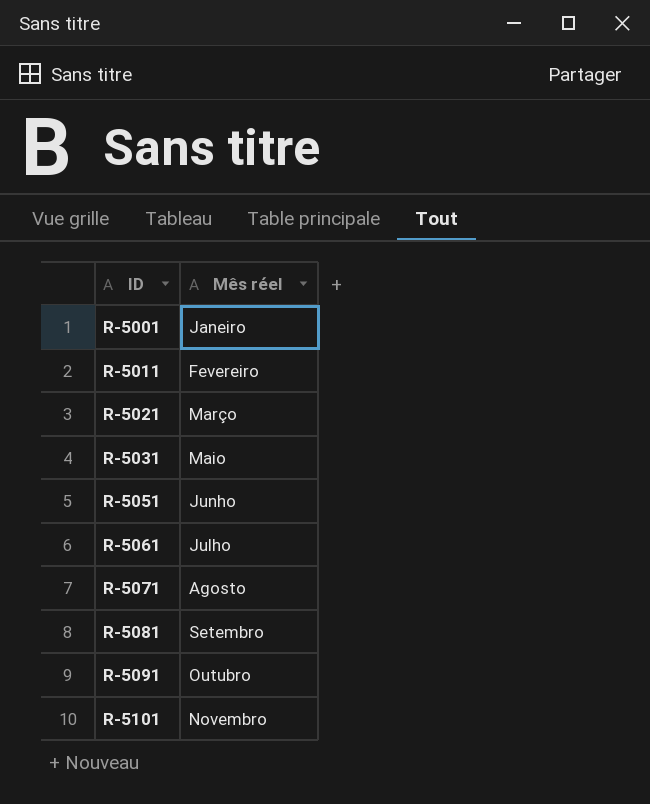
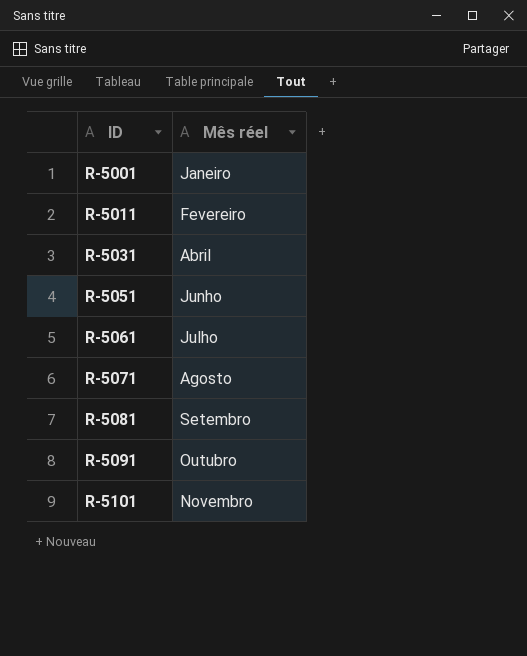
row R-5021: Março -> none
R-5031 | Mês réel: Maio -> Abril

